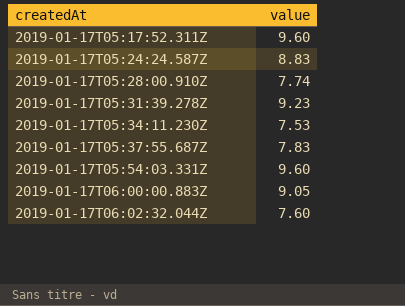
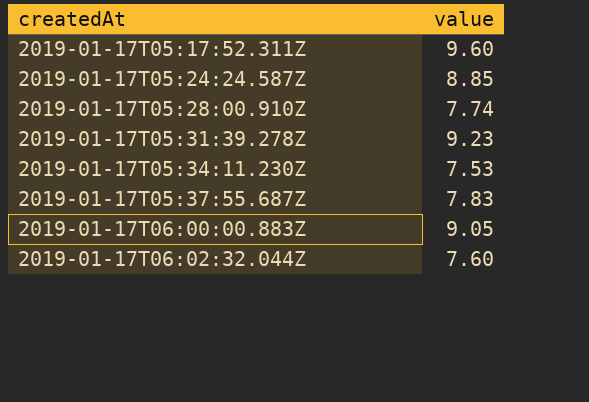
row 2019-01-17T05:54:03.331Z: 9.60 -> none
2019-01-17T05:24:24.587Z | value: 8.83 -> 8.85

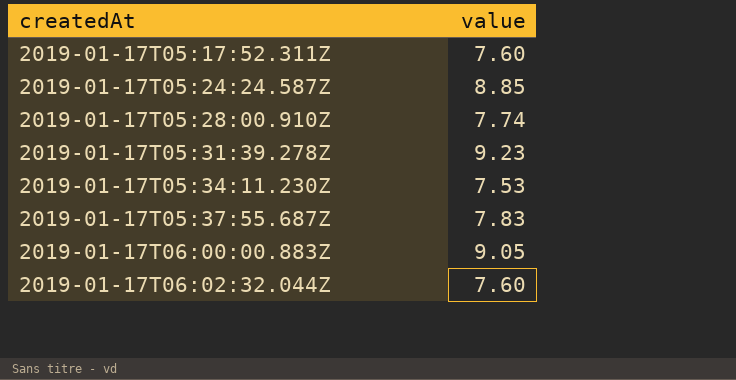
2019-01-17T05:17:52.311Z | value: 9.60 -> 7.60

